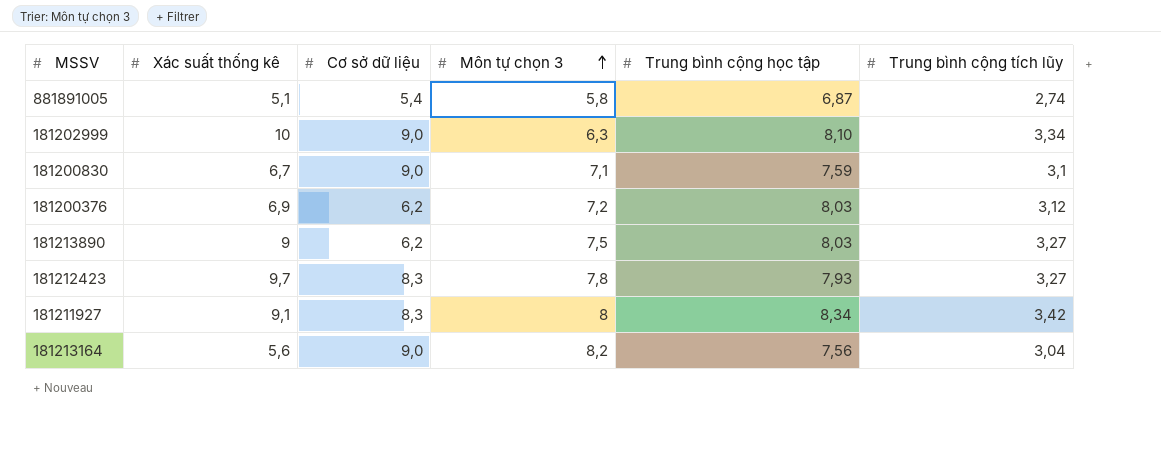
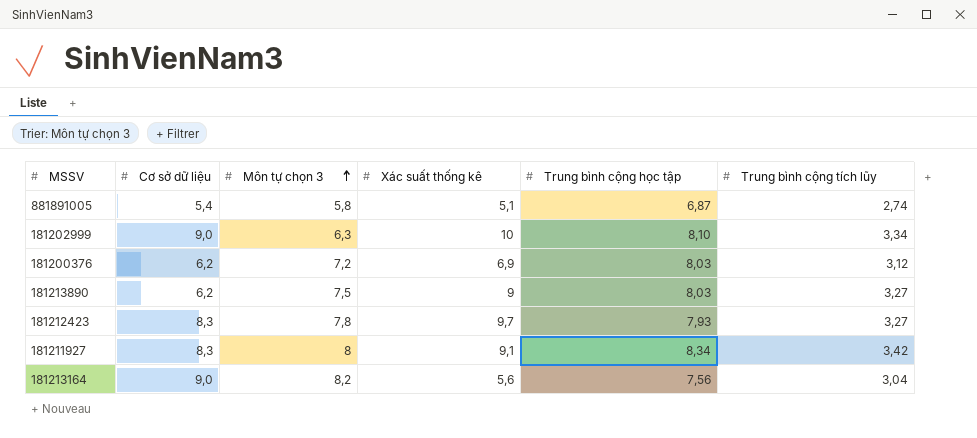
column Xác suất thống kê | position: 2 -> 4
row 181200830: 6,7 | 9,0 | 7,1 | 7,59 | 3,1 -> none

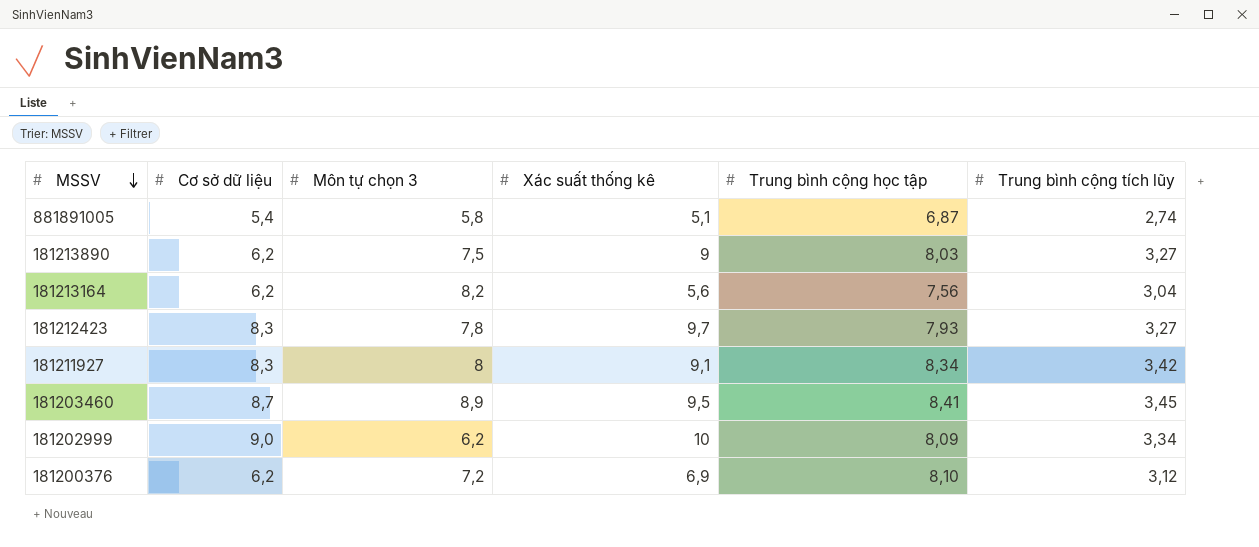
row order: Môn tự chọn 3 ascending -> MSSV descending
181213164 | Cơ sở dữ liệu: 9,0 -> 6,2
row 181203460: none -> 8,7 | 8,9 | 9,5 | 8,41 | 3,45
181202999 | Môn tự chọn 3: 6,3 -> 6,2
181202999 | Trung bình cộng học tập: 8,10 -> 8,09
181200376 | Trung bình cộng học tập: 8,03 -> 8,10

